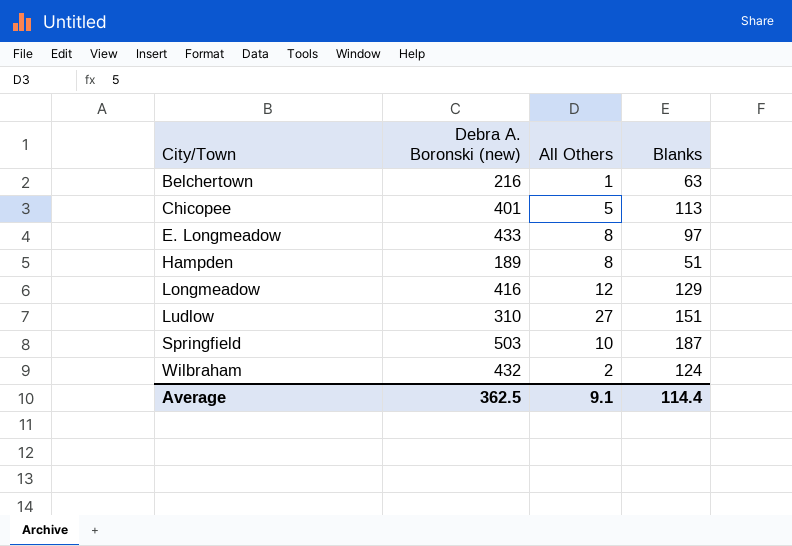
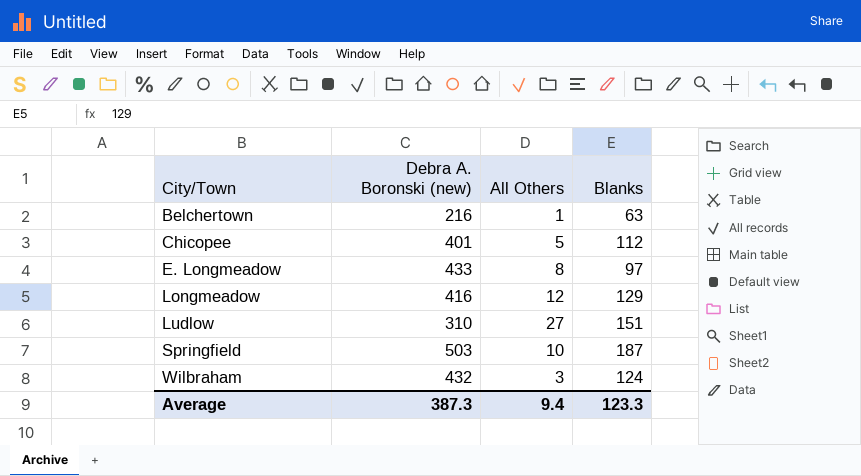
row Hampden: 189 | 8 | 51 -> none
Chicopee | Blanks: 113 -> 112
Wilbraham | All Others: 2 -> 3
Average | Debra A. Boronski (new): 362.5 -> 387.3
Average | All Others: 9.1 -> 9.4
Average | Blanks: 114.4 -> 123.3

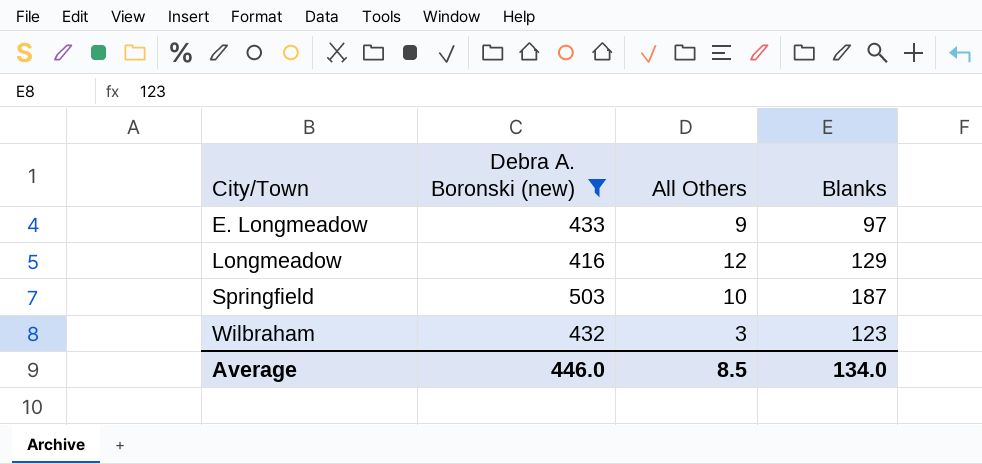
filter: none -> Debra A. Boronski (new) >= 416
E. Longmeadow | All Others: 8 -> 9
Wilbraham | Blanks: 124 -> 123
Average | Debra A. Boronski (new): 387.3 -> 446.0
Average | All Others: 9.4 -> 8.5
Average | Blanks: 123.3 -> 134.0

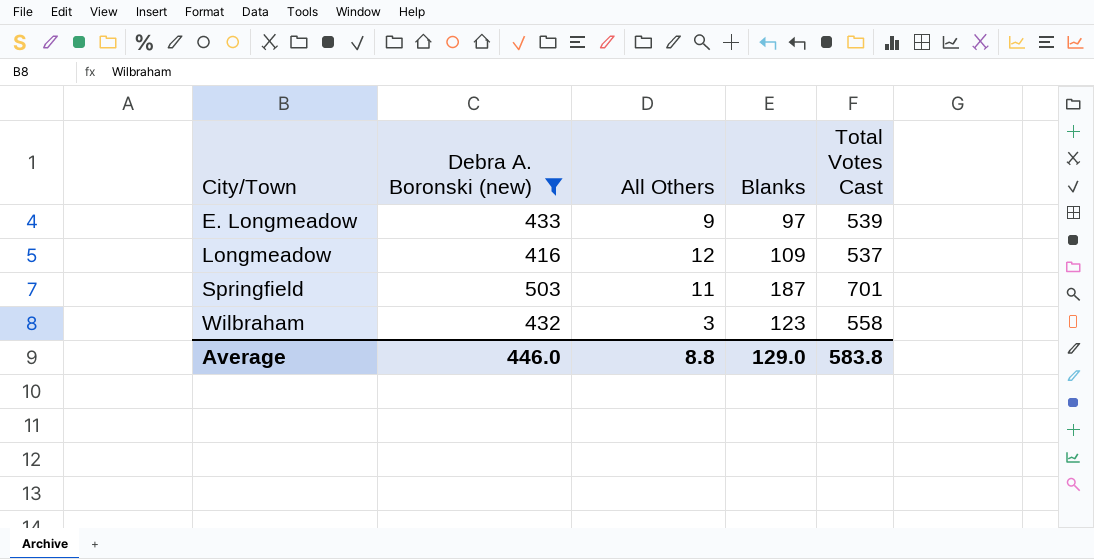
column Total Votes Cast | formula: none -> [Debra A. Boronski (new)] + [All Others] + [Blanks]
Longmeadow | Blanks: 129 -> 109
Springfield | All Others: 10 -> 11
Average | All Others: 8.5 -> 8.8
Average | Blanks: 134.0 -> 129.0

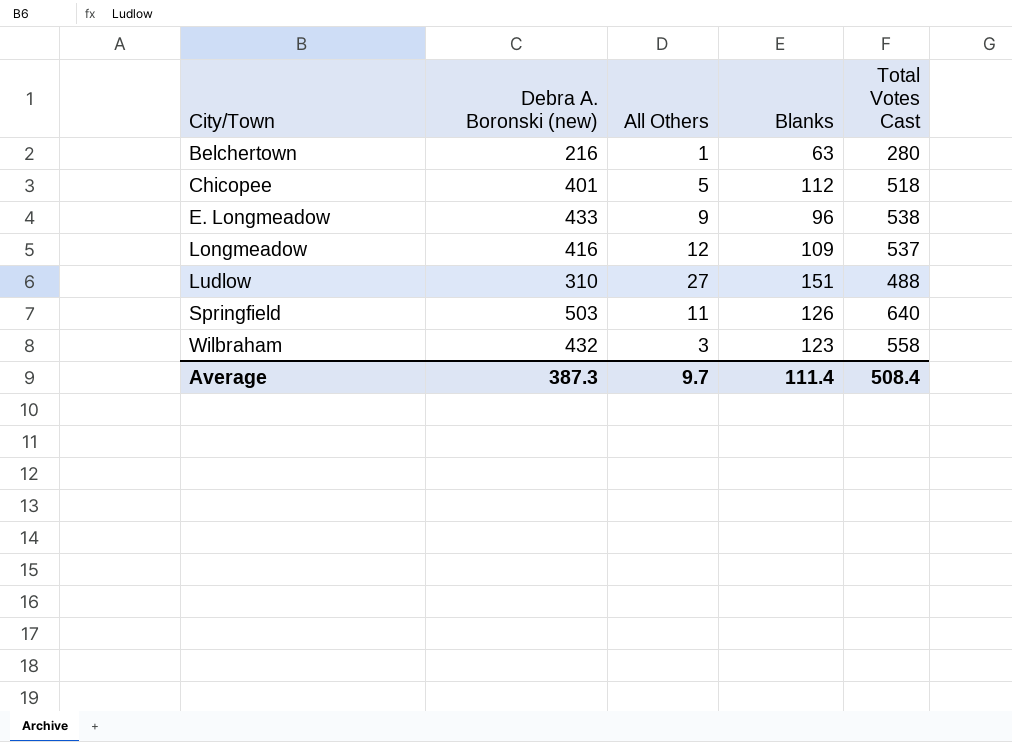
filter: Debra A. Boronski (new) >= 416 -> none
E. Longmeadow | Blanks: 97 -> 96
E. Longmeadow | Total Votes Cast: 539 -> 538
Springfield | Blanks: 187 -> 126
Springfield | Total Votes Cast: 701 -> 640
Average | Debra A. Boronski (new): 446.0 -> 387.3
Average | All Others: 8.8 -> 9.7
Average | Blanks: 129.0 -> 111.4
Average | Total Votes Cast: 583.8 -> 508.4

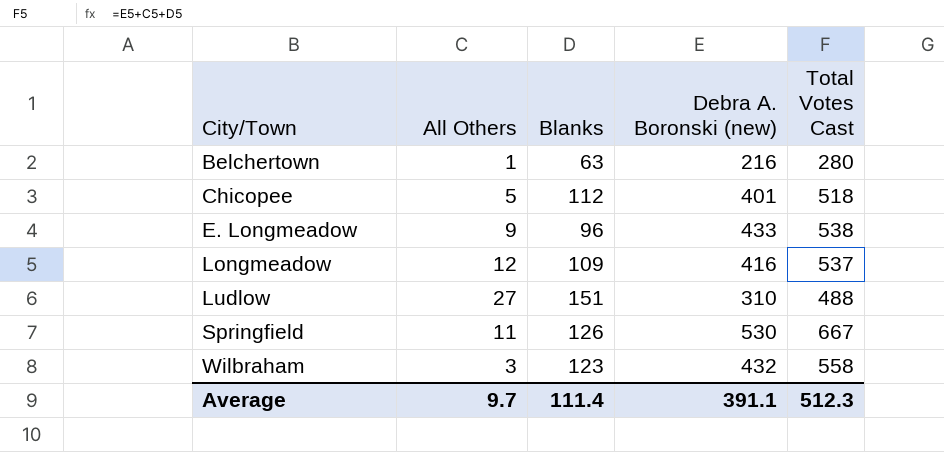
column Debra A. Boronski (new) | position: 2 -> 4
Springfield | Debra A. Boronski (new): 503 -> 530
Springfield | Total Votes Cast: 640 -> 667
Average | Debra A. Boronski (new): 387.3 -> 391.1
Average | Total Votes Cast: 508.4 -> 512.3

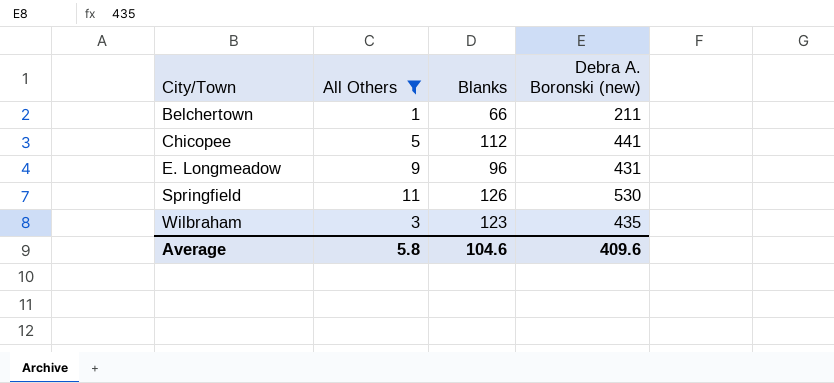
filter: none -> All Others <= 11
column Total Votes Cast | formula: [All Others] + [Blanks] + [Debra A. Boronski (new)] -> none
Belchertown | Blanks: 63 -> 66
Belchertown | Debra A. Boronski (new): 216 -> 211
Chicopee | Debra A. Boronski (new): 401 -> 441
E. Longmeadow | Debra A. Boronski (new): 433 -> 431
Wilbraham | Debra A. Boronski (new): 432 -> 435
Average | All Others: 9.7 -> 5.8
Average | Blanks: 111.4 -> 104.6
Average | Debra A. Boronski (new): 391.1 -> 409.6

